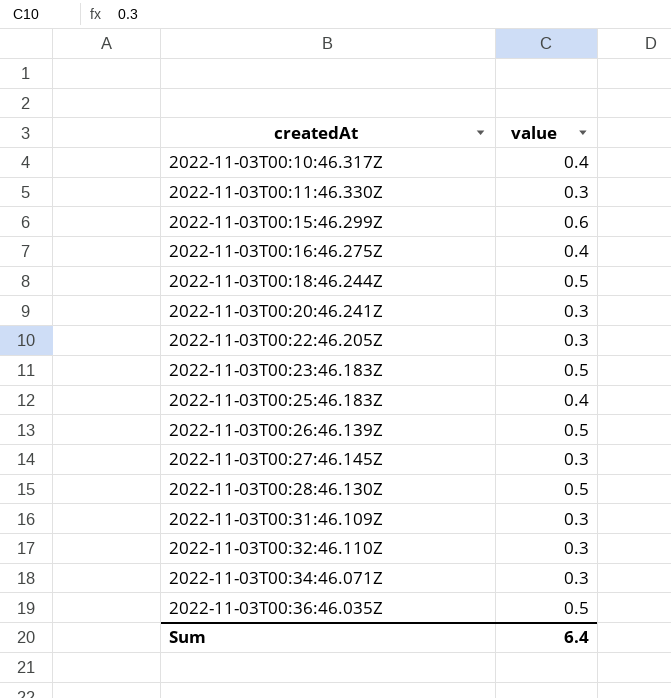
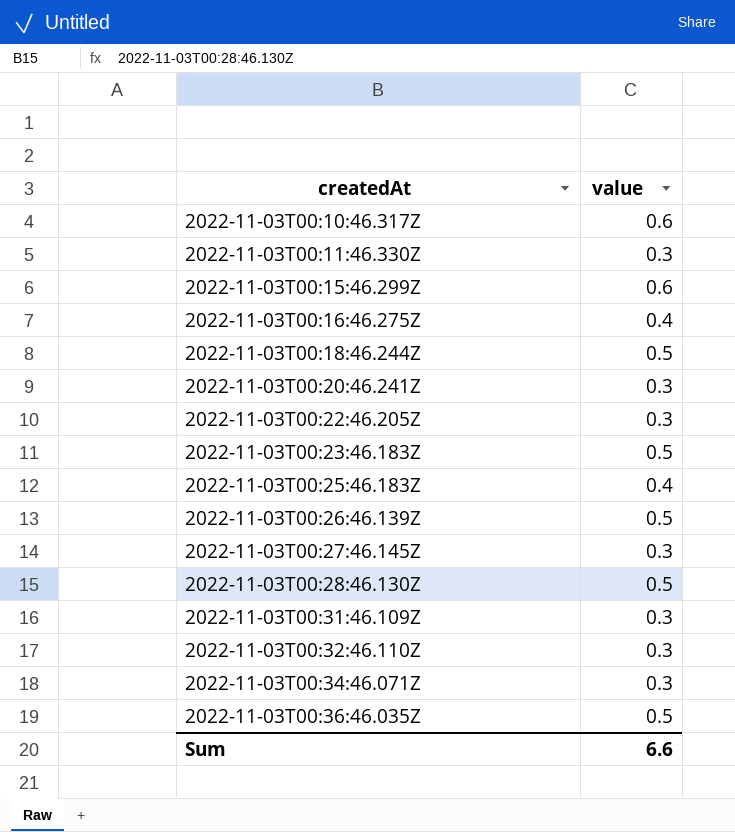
2022-11-03T00:10:46.317Z | value: 0.4 -> 0.6
Sum | value: 6.4 -> 6.6

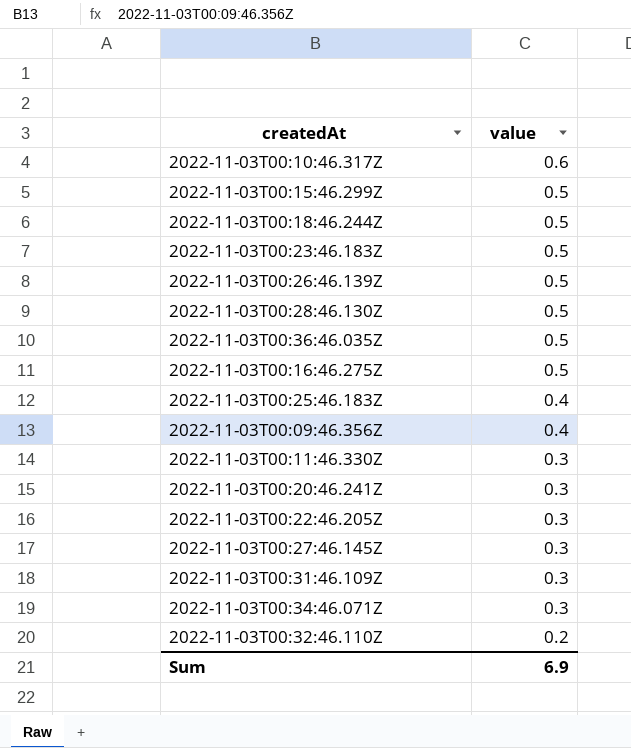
row order: createdAt ascending -> value descending
2022-11-03T00:15:46.299Z | value: 0.6 -> 0.5
2022-11-03T00:16:46.275Z | value: 0.4 -> 0.5
row 2022-11-03T00:09:46.356Z: none -> 0.4
2022-11-03T00:32:46.110Z | value: 0.3 -> 0.2
Sum | value: 6.6 -> 6.9

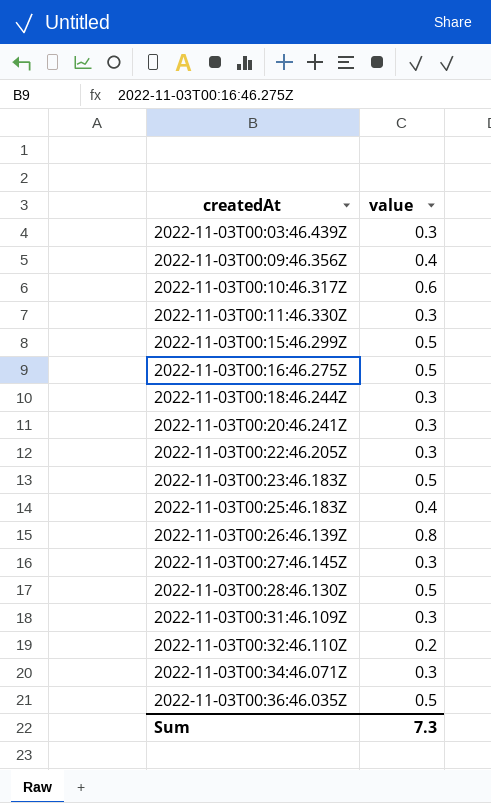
row order: value descending -> createdAt ascending
row 2022-11-03T00:03:46.439Z: none -> 0.3
2022-11-03T00:18:46.244Z | value: 0.5 -> 0.3
2022-11-03T00:26:46.139Z | value: 0.5 -> 0.8
Sum | value: 6.9 -> 7.3

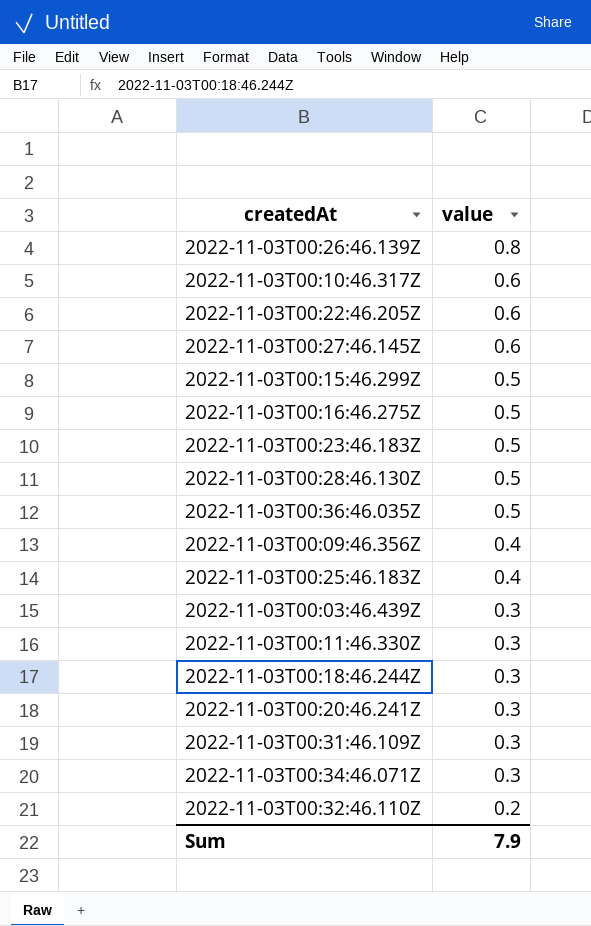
row order: createdAt ascending -> value descending
2022-11-03T00:22:46.205Z | value: 0.3 -> 0.6
2022-11-03T00:27:46.145Z | value: 0.3 -> 0.6
Sum | value: 7.3 -> 7.9

